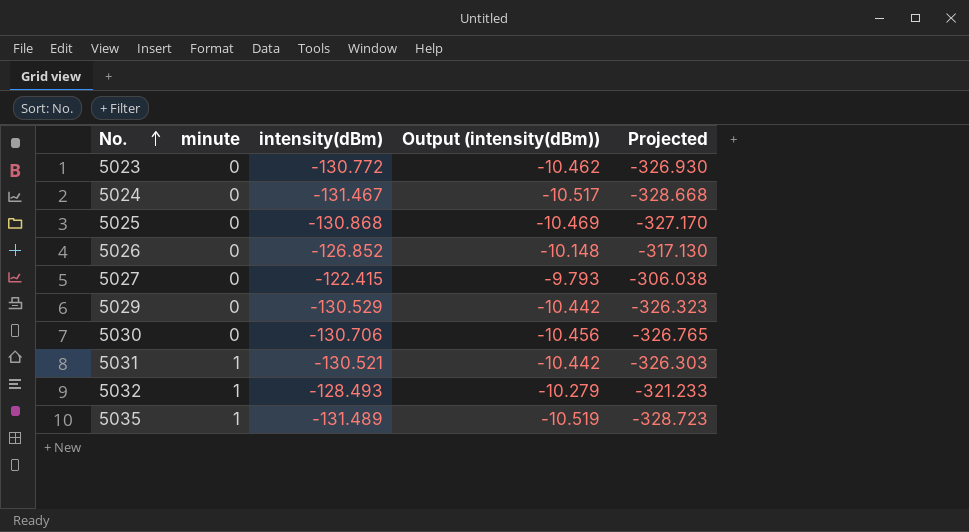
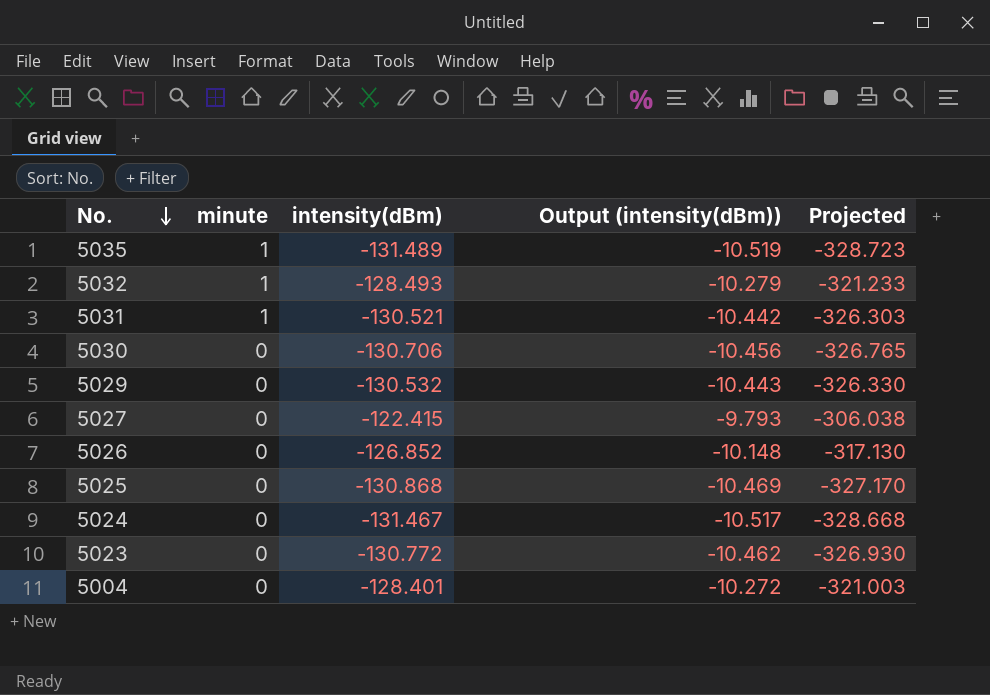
row order: No. ascending -> No. descending
5029 | intensity(dBm): -130.529 -> -130.532
5029 | Output (intensity(dBm)): -10.442 -> -10.443
5029 | Projected: -326.323 -> -326.330
row 5004: none -> 0 | -128.401 | -10.272 | -321.003

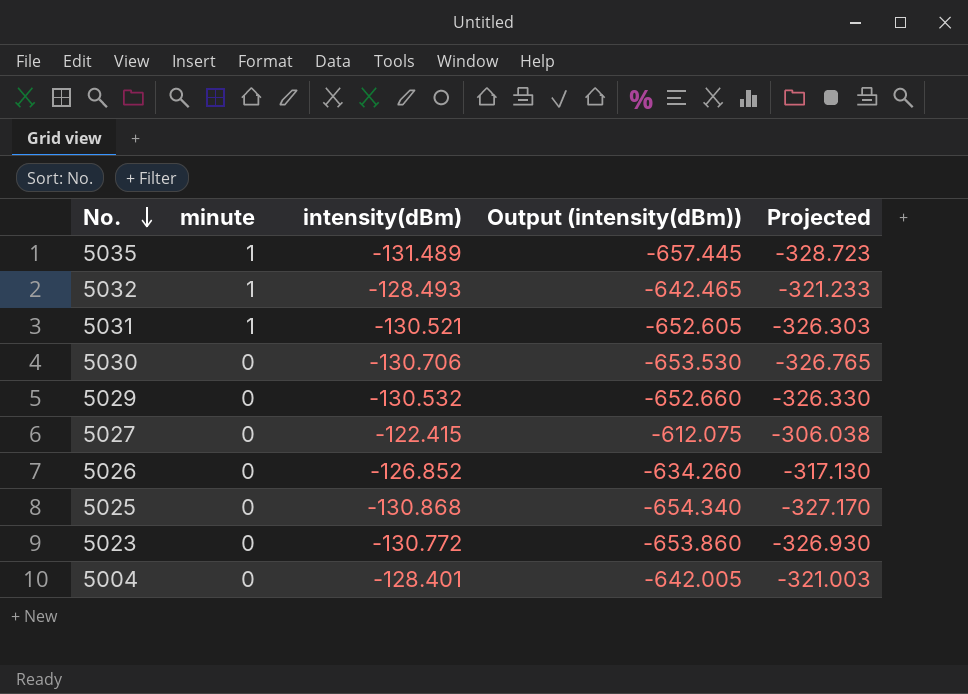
column Output (intensity(dBm)) | formula: [intensity(dBm)] * 0.08 -> [intensity(dBm)] * 5
row 5024: 0 | -131.467 | -10.517 | -328.668 -> none

